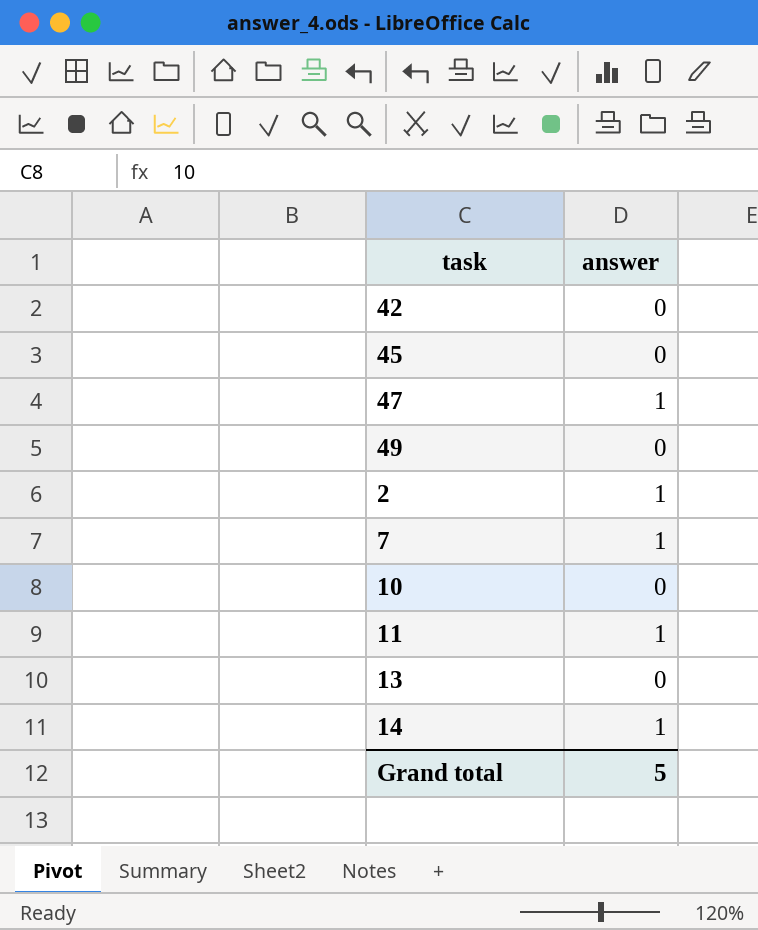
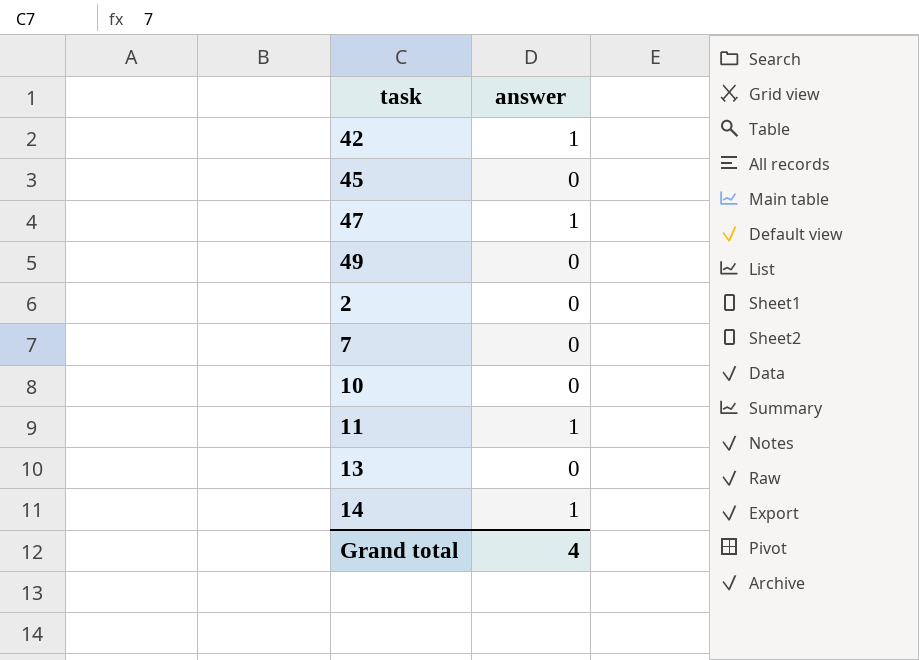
42 | answer: 0 -> 1
2 | answer: 1 -> 0
7 | answer: 1 -> 0
Grand total | answer: 5 -> 4

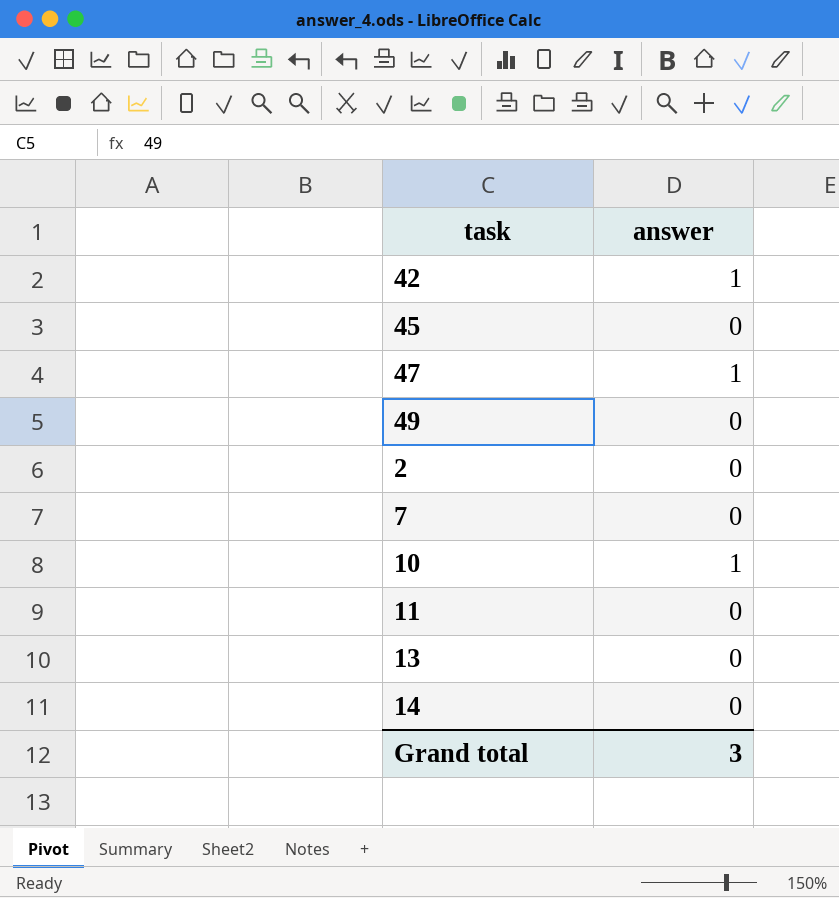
10 | answer: 0 -> 1
11 | answer: 1 -> 0
14 | answer: 1 -> 0
Grand total | answer: 4 -> 3

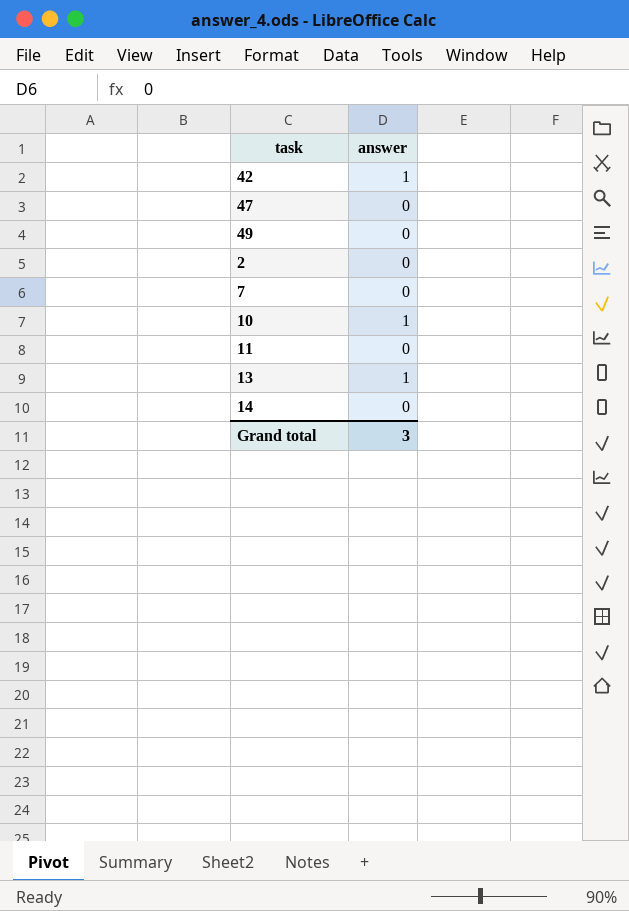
row 45: 0 -> none
47 | answer: 1 -> 0
13 | answer: 0 -> 1

